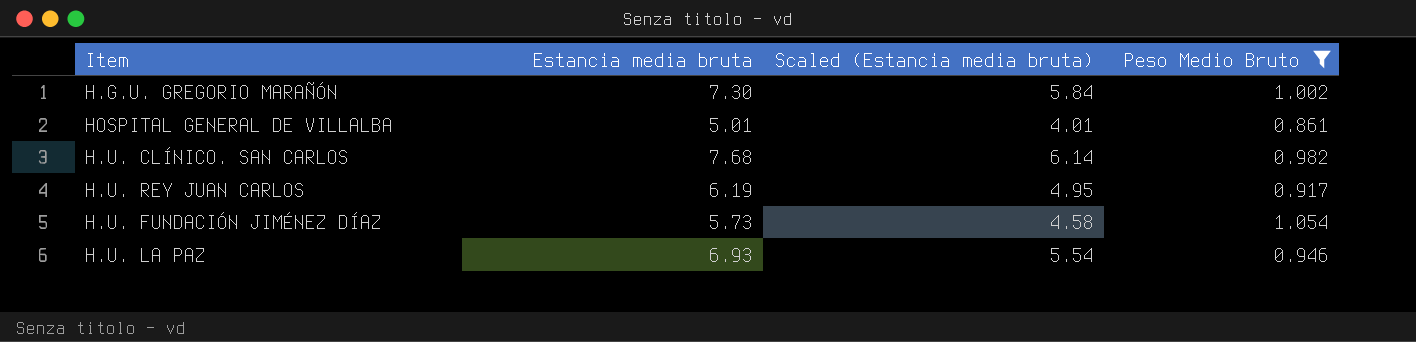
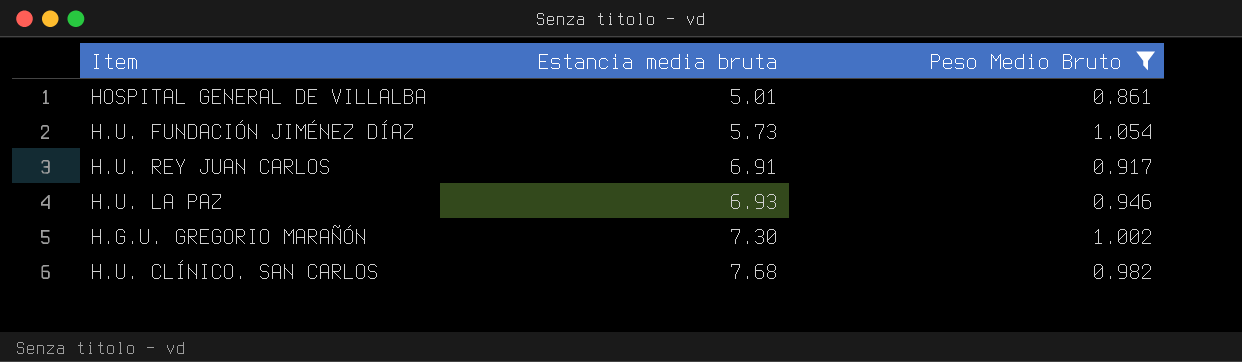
row order: none -> Estancia media bruta ascending
column Scaled (Estancia media bruta) | formula: [Estancia media bruta] * 0.8 -> none
H.U. REY JUAN CARLOS | Estancia media bruta: 6.19 -> 6.91

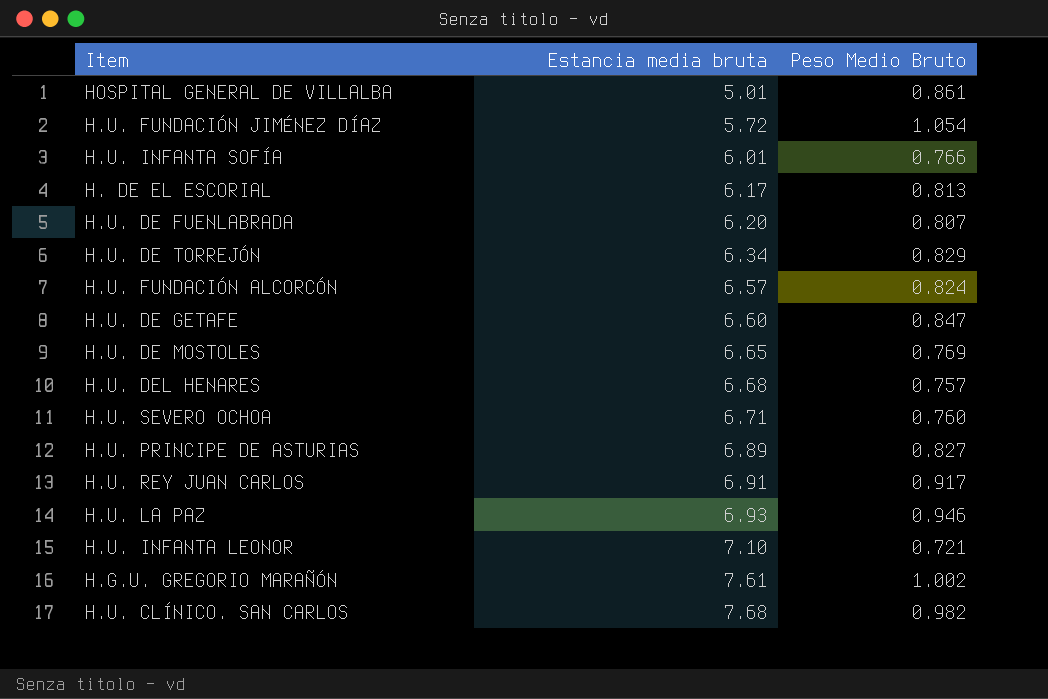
filter: Peso Medio Bruto >= 0.861 -> none
H.U. FUNDACIÓN JIMÉNEZ DÍAZ | Estancia media bruta: 5.73 -> 5.72
H.G.U. GREGORIO MARAÑÓN | Estancia media bruta: 7.30 -> 7.61

